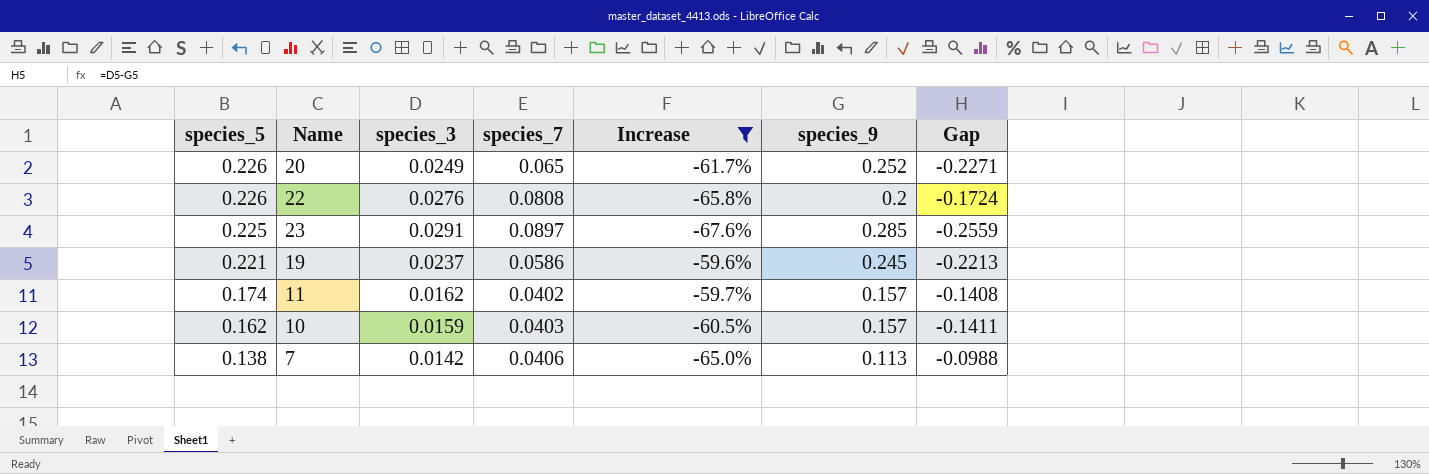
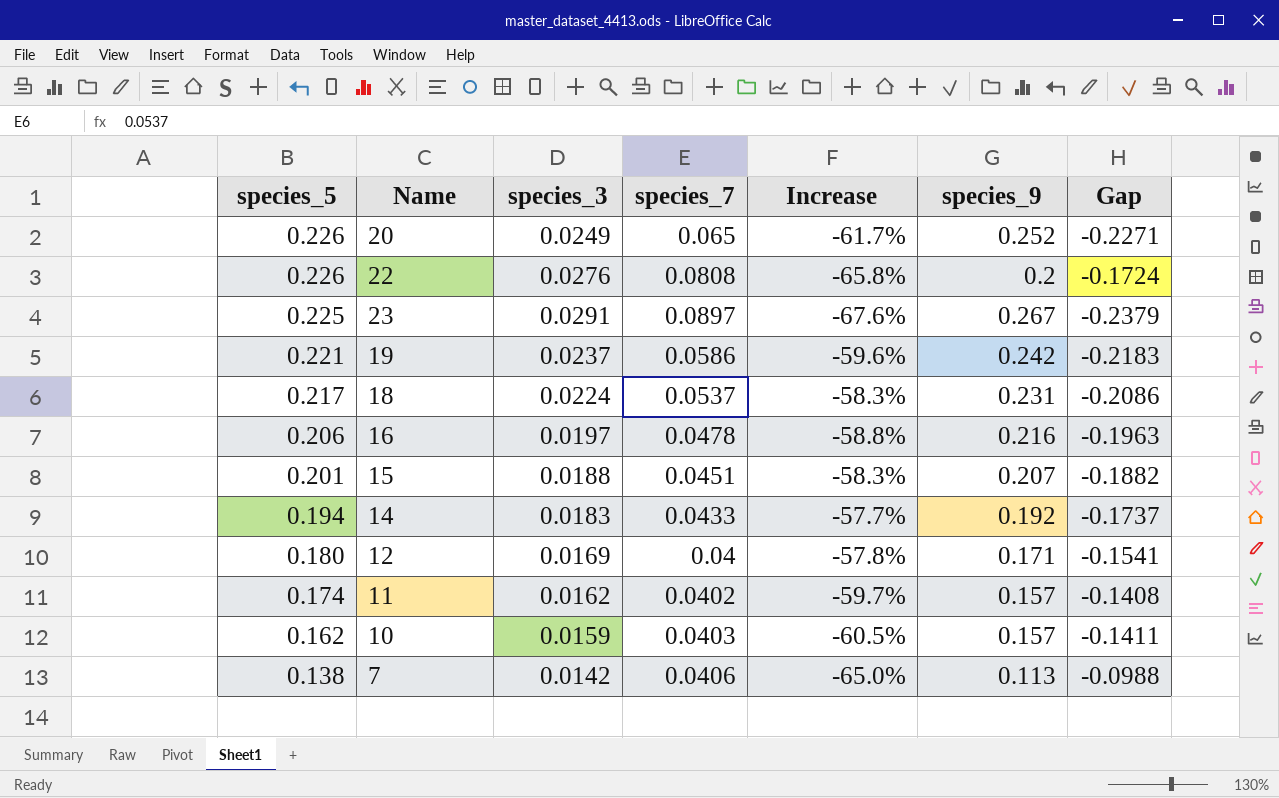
filter: Increase <= -59.6% -> none
23 | species_9: 0.285 -> 0.267
23 | Gap: -0.2559 -> -0.2379
19 | species_9: 0.245 -> 0.242
19 | Gap: -0.2213 -> -0.2183

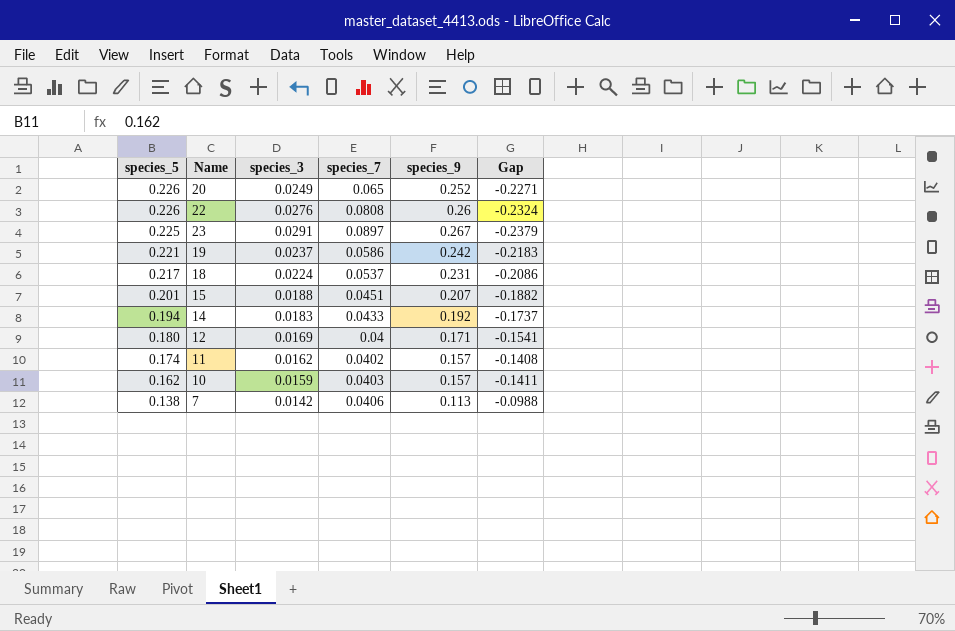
column Increase | formula: ([species_3] - [species_7]) / [species_7] -> none
row 16: 0.206 | 0.0197 | 0.0478 | -58.8% | 0.216 | -0.1963 -> none
22 | species_9: 0.2 -> 0.26
22 | Gap: -0.1724 -> -0.2324

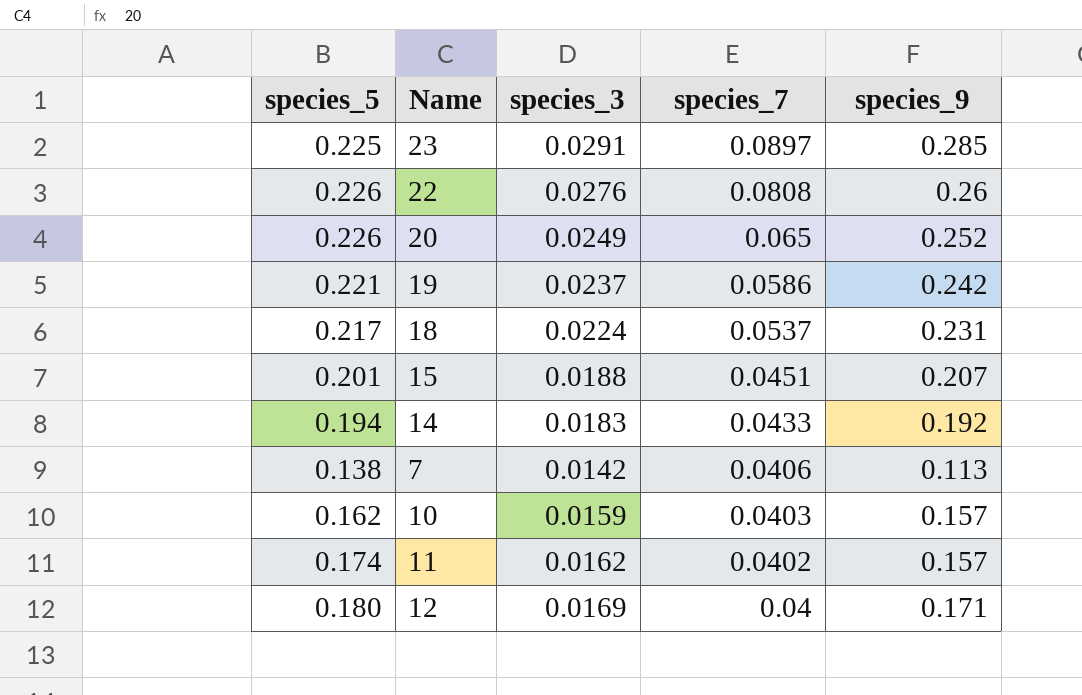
row order: species_5 descending -> species_7 descending
column Gap | formula: [species_3] - [species_9] -> none
23 | species_9: 0.267 -> 0.285

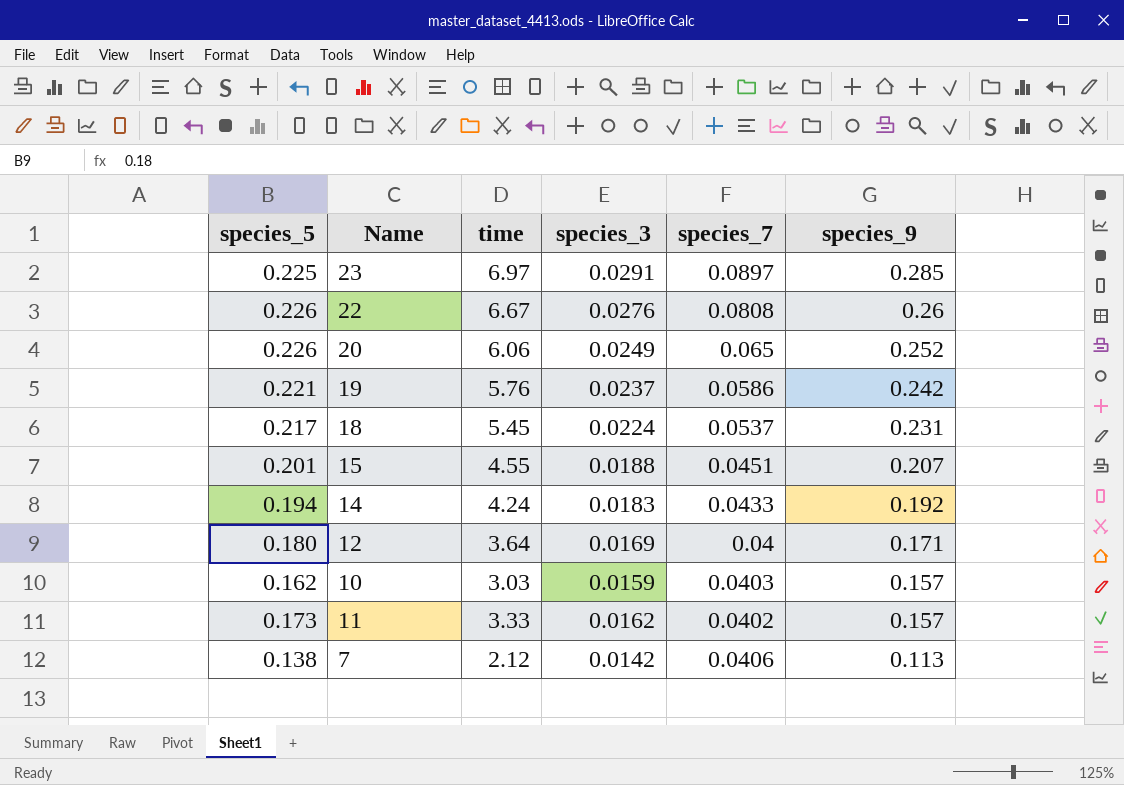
row order: species_7 descending -> species_9 descending
column time | position: none -> 3
11 | species_5: 0.174 -> 0.173

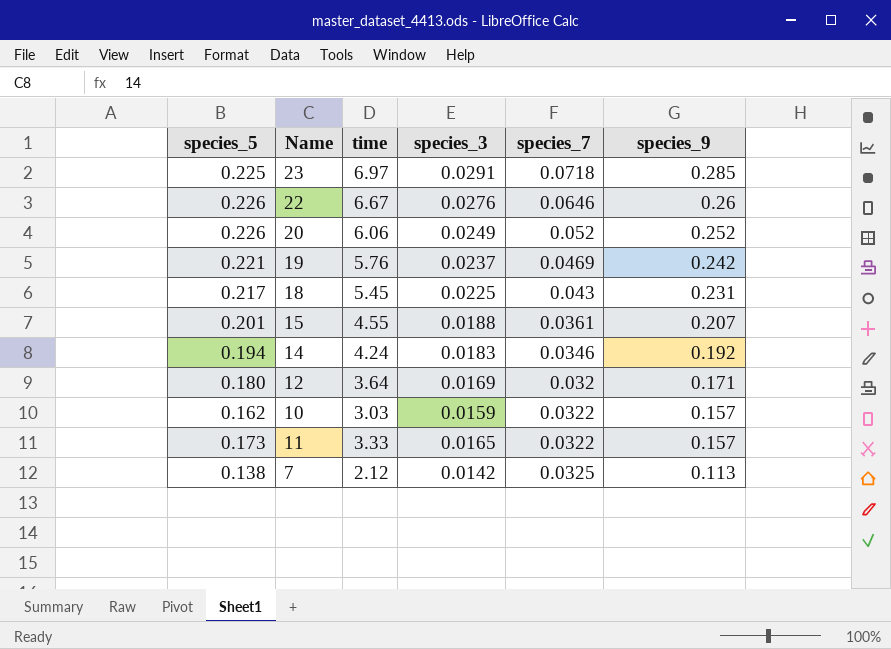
23 | species_7: 0.0897 -> 0.0718
22 | species_7: 0.0808 -> 0.0646
20 | species_7: 0.065 -> 0.052
19 | species_7: 0.0586 -> 0.0469
18 | species_3: 0.0224 -> 0.0225
18 | species_7: 0.0537 -> 0.043
15 | species_7: 0.0451 -> 0.0361
14 | species_7: 0.0433 -> 0.0346
12 | species_7: 0.04 -> 0.032
10 | species_7: 0.0403 -> 0.0322
11 | species_3: 0.0162 -> 0.0165
11 | species_7: 0.0402 -> 0.0322
7 | species_7: 0.0406 -> 0.0325

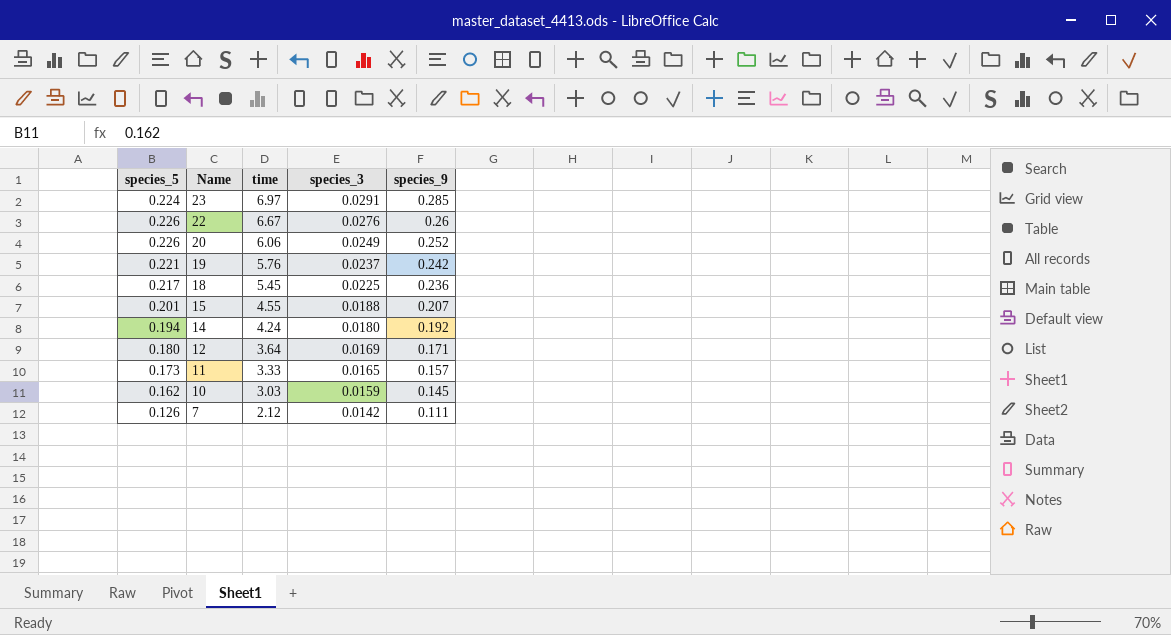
row order: species_9 descending -> Name descending
column species_7 | position: 5 -> none
23 | species_5: 0.225 -> 0.224
18 | species_9: 0.231 -> 0.236
14 | species_3: 0.0183 -> 0.0180
10 | species_9: 0.157 -> 0.145
7 | species_5: 0.138 -> 0.126
7 | species_9: 0.113 -> 0.111

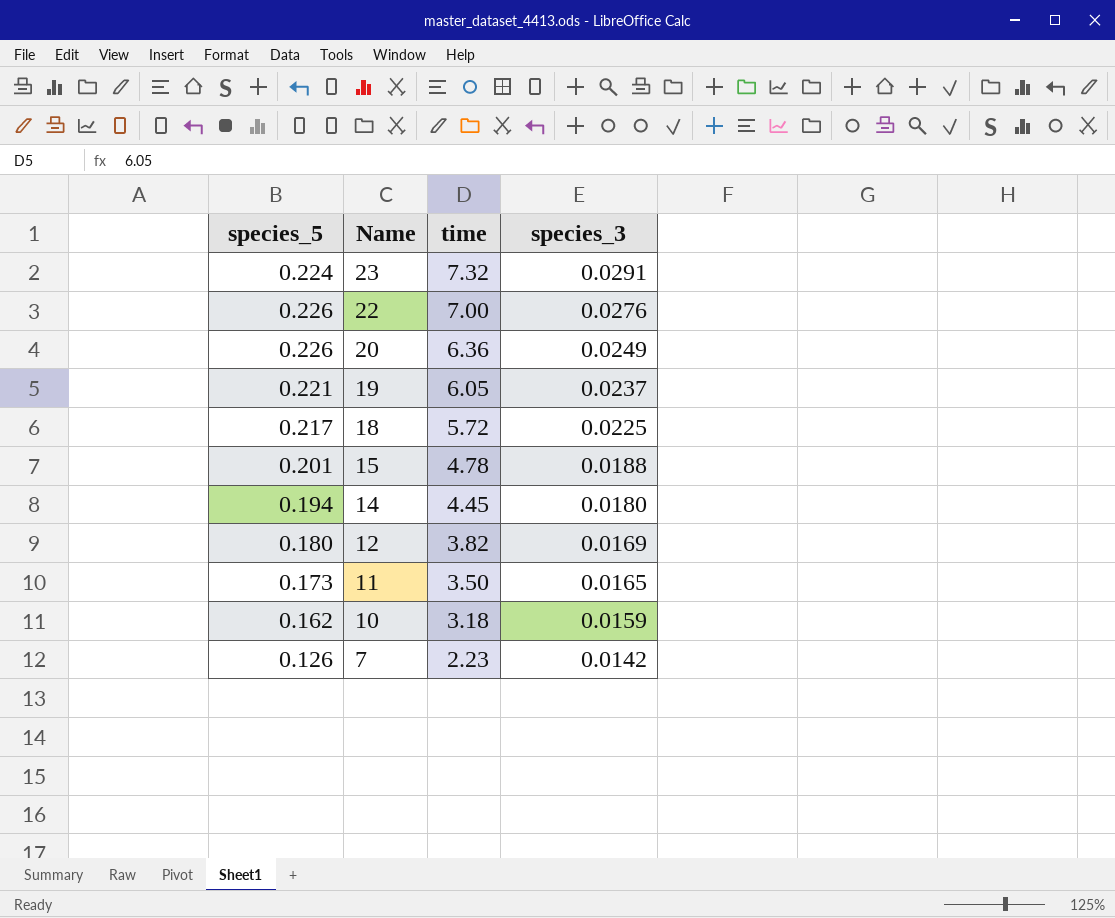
column species_9 | position: 5 -> none
23 | time: 6.97 -> 7.32
22 | time: 6.67 -> 7.00
20 | time: 6.06 -> 6.36
19 | time: 5.76 -> 6.05
18 | time: 5.45 -> 5.72
15 | time: 4.55 -> 4.78
14 | time: 4.24 -> 4.45
12 | time: 3.64 -> 3.82
11 | time: 3.33 -> 3.50
10 | time: 3.03 -> 3.18
7 | time: 2.12 -> 2.23

